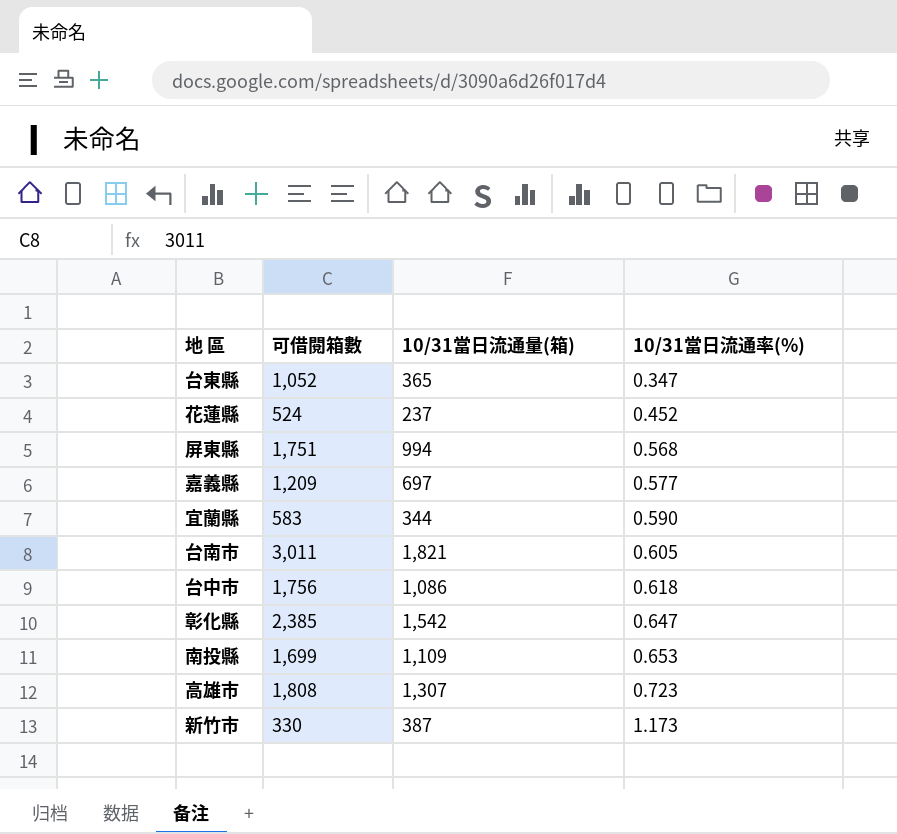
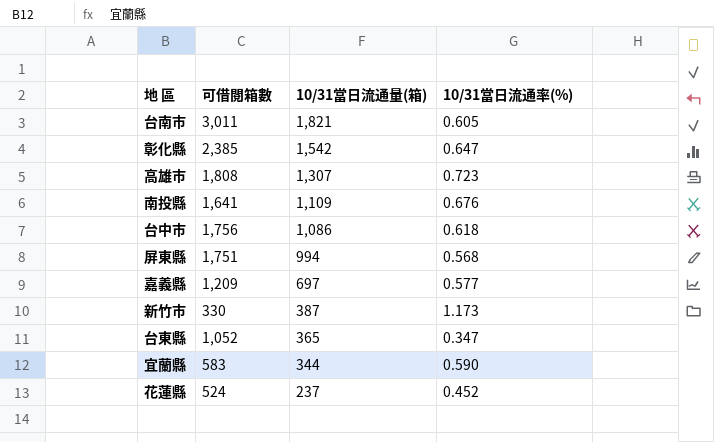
row order: 10/31當日流通率(%) ascending -> 10/31當日流通量(箱) descending
南投縣 | 可借閱箱數: 1,699 -> 1,641
南投縣 | 10/31當日流通率(%): 0.653 -> 0.676

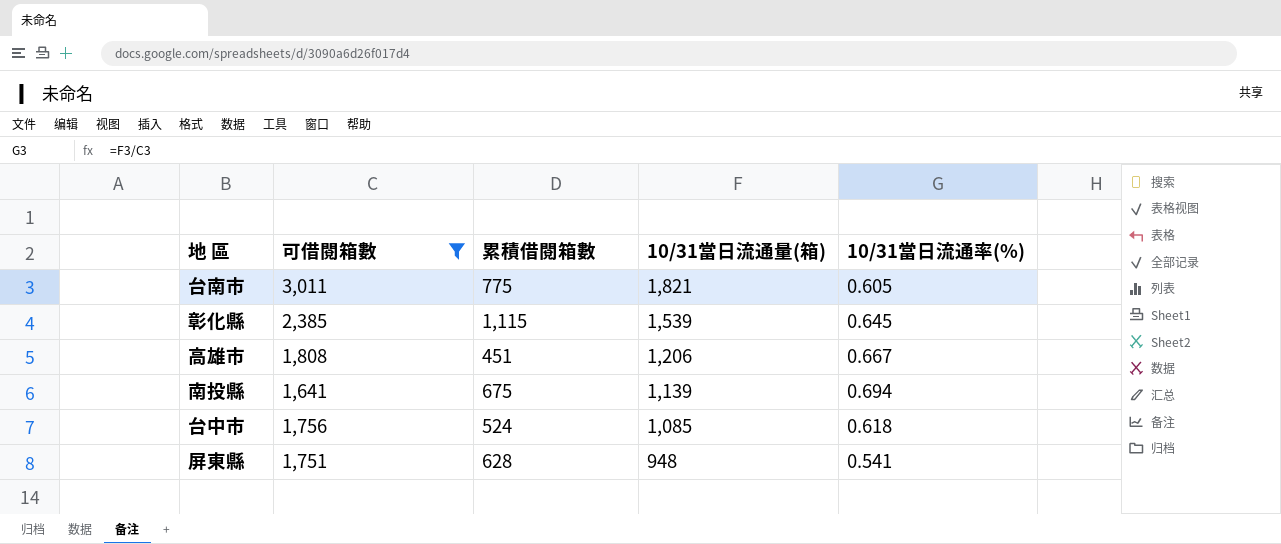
filter: none -> 可借閱箱數 >= 1,641
column 累積借閱箱數 | position: none -> 3
彰化縣 | 10/31當日流通量(箱): 1,542 -> 1,539
彰化縣 | 10/31當日流通率(%): 0.647 -> 0.645
高雄市 | 10/31當日流通量(箱): 1,307 -> 1,206
高雄市 | 10/31當日流通率(%): 0.723 -> 0.667
南投縣 | 10/31當日流通量(箱): 1,109 -> 1,139
南投縣 | 10/31當日流通率(%): 0.676 -> 0.694
台中市 | 10/31當日流通量(箱): 1,086 -> 1,085
屏東縣 | 10/31當日流通量(箱): 994 -> 948
屏東縣 | 10/31當日流通率(%): 0.568 -> 0.541

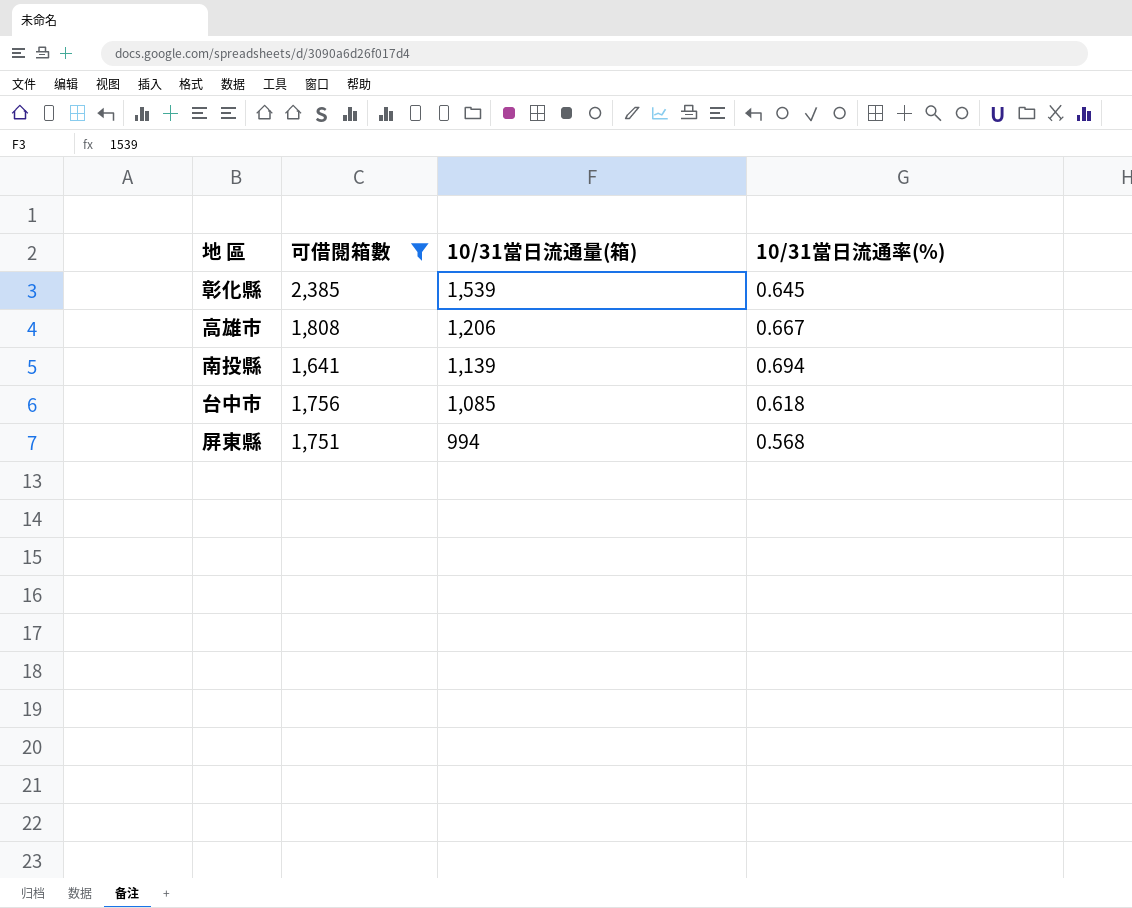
column 累積借閱箱數 | position: 3 -> none
row 台南市: 3,011 | 775 | 1,821 | 0.605 -> none
屏東縣 | 10/31當日流通量(箱): 948 -> 994
屏東縣 | 10/31當日流通率(%): 0.541 -> 0.568

